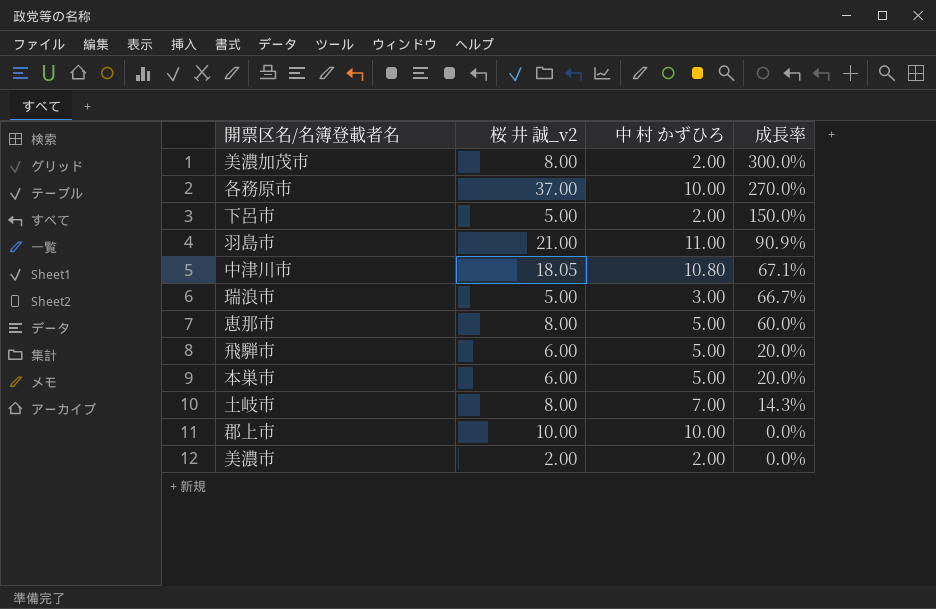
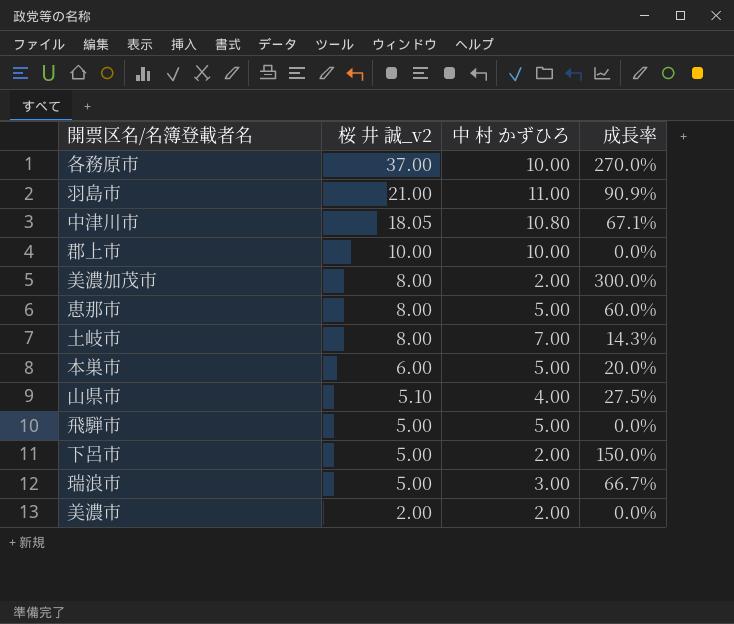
row order: 成長率 descending -> 桜 井 誠_v2 descending
row 山県市: none -> 5.10 | 4.00 | 27.5%
飛騨市 | 桜 井 誠_v2: 6.00 -> 5.00
飛騨市 | 成長率: 20.0% -> 0.0%

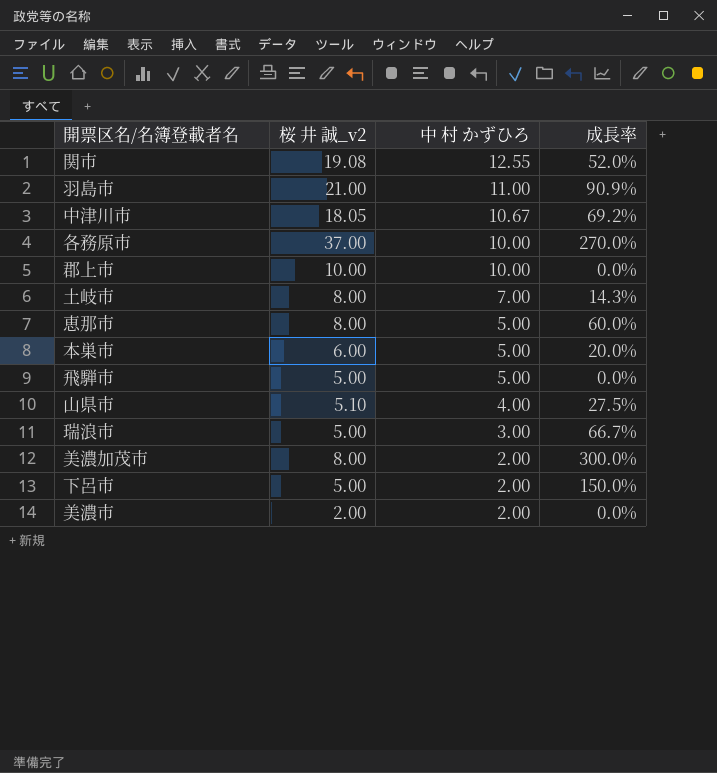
row order: 桜 井 誠_v2 descending -> 中 村 かずひろ descending
row 関市: none -> 19.08 | 12.55 | 52.0%
中津川市 | 中 村 かずひろ: 10.80 -> 10.67
中津川市 | 成長率: 67.1% -> 69.2%

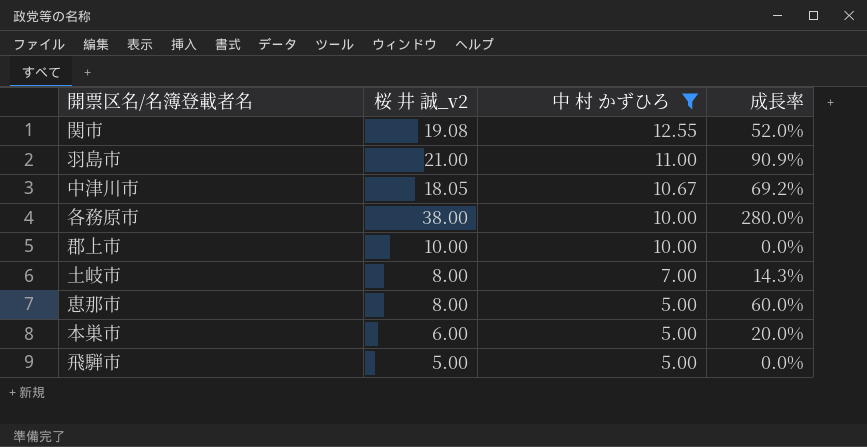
filter: none -> 中 村 かずひろ >= 5.00
各務原市 | 桜 井 誠_v2: 37.00 -> 38.00
各務原市 | 成長率: 270.0% -> 280.0%

